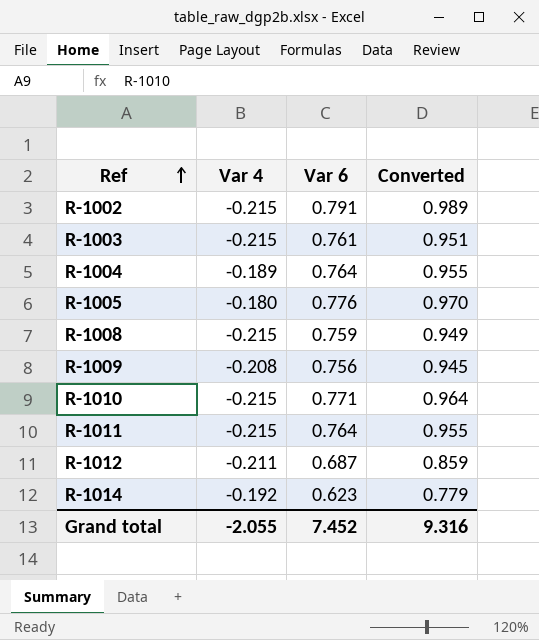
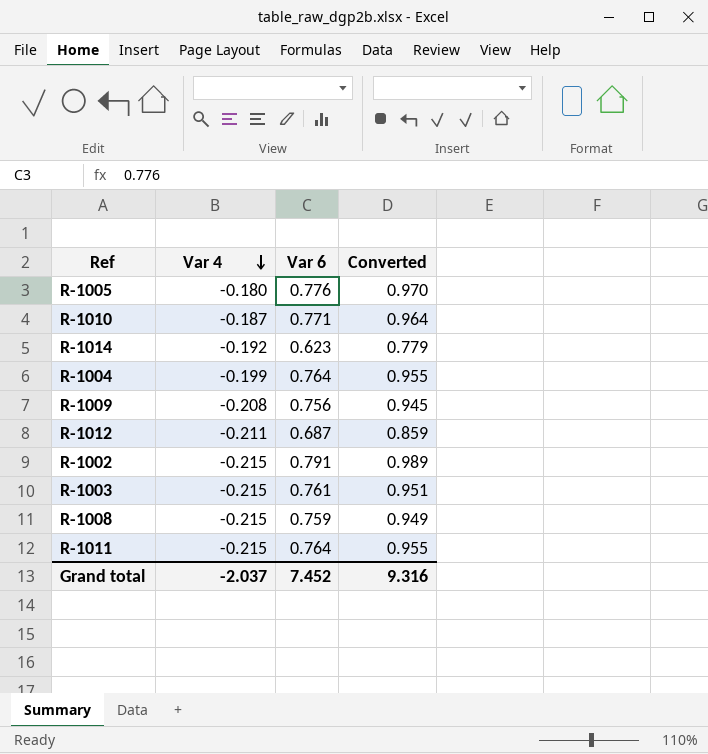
row order: Ref ascending -> Var 4 descending
R-1010 | Var 4: -0.215 -> -0.187
R-1004 | Var 4: -0.189 -> -0.199
Grand total | Var 4: -2.055 -> -2.037

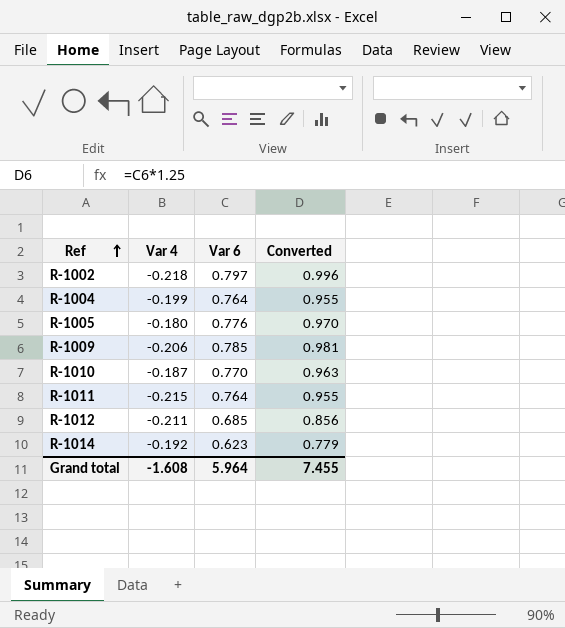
row order: Var 4 descending -> Ref ascending
row R-1003: -0.215 | 0.761 | 0.951 -> none
row R-1008: -0.215 | 0.759 | 0.949 -> none
R-1002 | Var 4: -0.215 -> -0.218
R-1002 | Var 6: 0.791 -> 0.797
R-1002 | Converted: 0.989 -> 0.996
R-1009 | Var 4: -0.208 -> -0.206
R-1009 | Var 6: 0.756 -> 0.785
R-1009 | Converted: 0.945 -> 0.981
R-1010 | Var 6: 0.771 -> 0.770
R-1010 | Converted: 0.964 -> 0.963
R-1012 | Var 6: 0.687 -> 0.685
R-1012 | Converted: 0.859 -> 0.856
Grand total | Var 4: -2.037 -> -1.608
Grand total | Var 6: 7.452 -> 5.964
Grand total | Converted: 9.316 -> 7.455

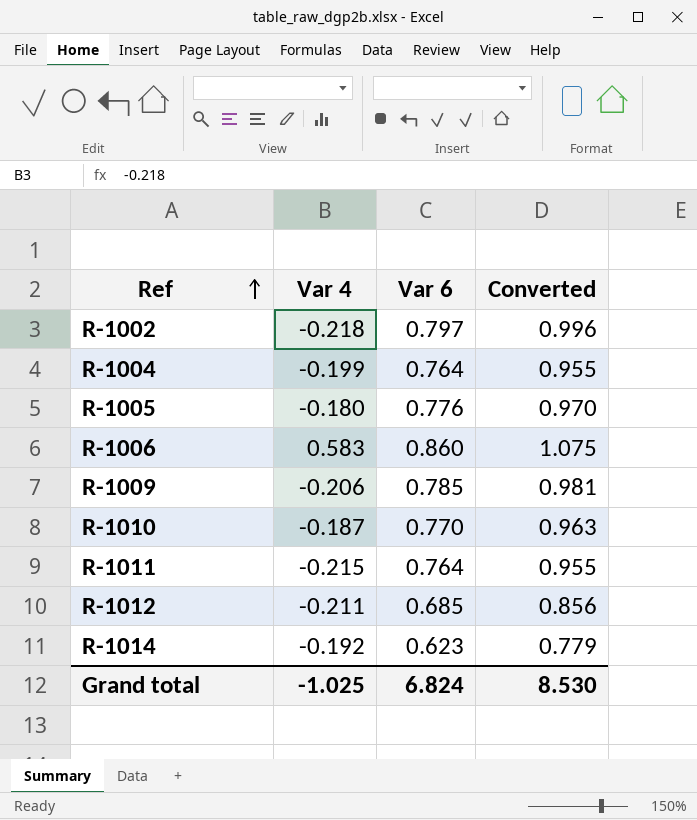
row R-1006: none -> 0.583 | 0.860 | 1.075
Grand total | Var 4: -1.608 -> -1.025
Grand total | Var 6: 5.964 -> 6.824
Grand total | Converted: 7.455 -> 8.530

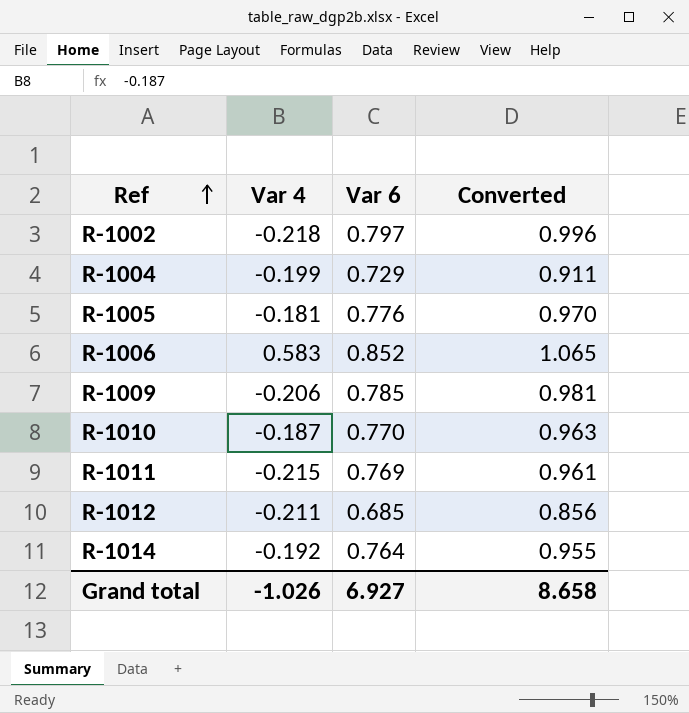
R-1004 | Var 6: 0.764 -> 0.729
R-1004 | Converted: 0.955 -> 0.911
R-1005 | Var 4: -0.180 -> -0.181
R-1006 | Var 6: 0.860 -> 0.852
R-1006 | Converted: 1.075 -> 1.065
R-1011 | Var 6: 0.764 -> 0.769
R-1011 | Converted: 0.955 -> 0.961
R-1014 | Var 6: 0.623 -> 0.764
R-1014 | Converted: 0.779 -> 0.955
Grand total | Var 4: -1.025 -> -1.026
Grand total | Var 6: 6.824 -> 6.927
Grand total | Converted: 8.530 -> 8.658

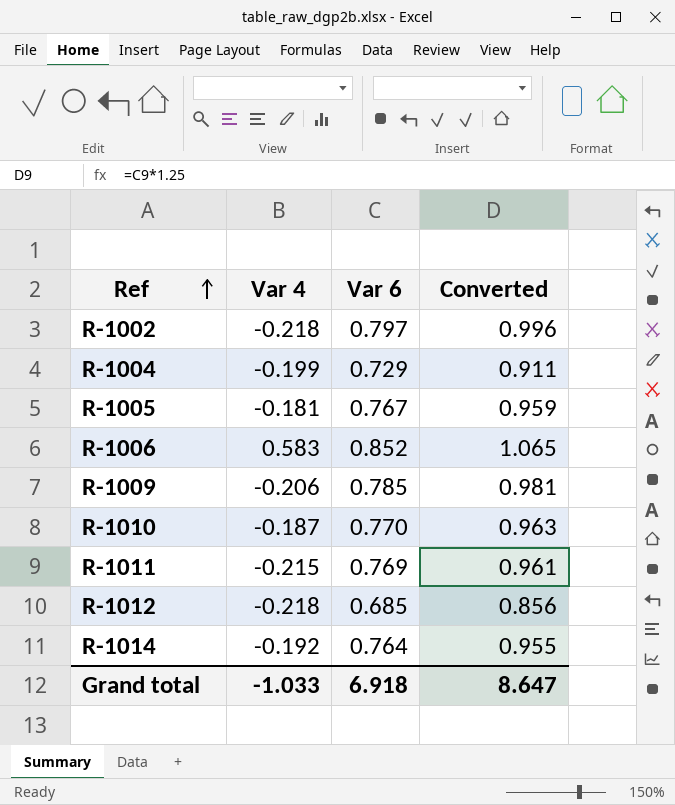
R-1005 | Var 6: 0.776 -> 0.767
R-1005 | Converted: 0.970 -> 0.959
R-1012 | Var 4: -0.211 -> -0.218
Grand total | Var 4: -1.026 -> -1.033
Grand total | Var 6: 6.927 -> 6.918
Grand total | Converted: 8.658 -> 8.647

